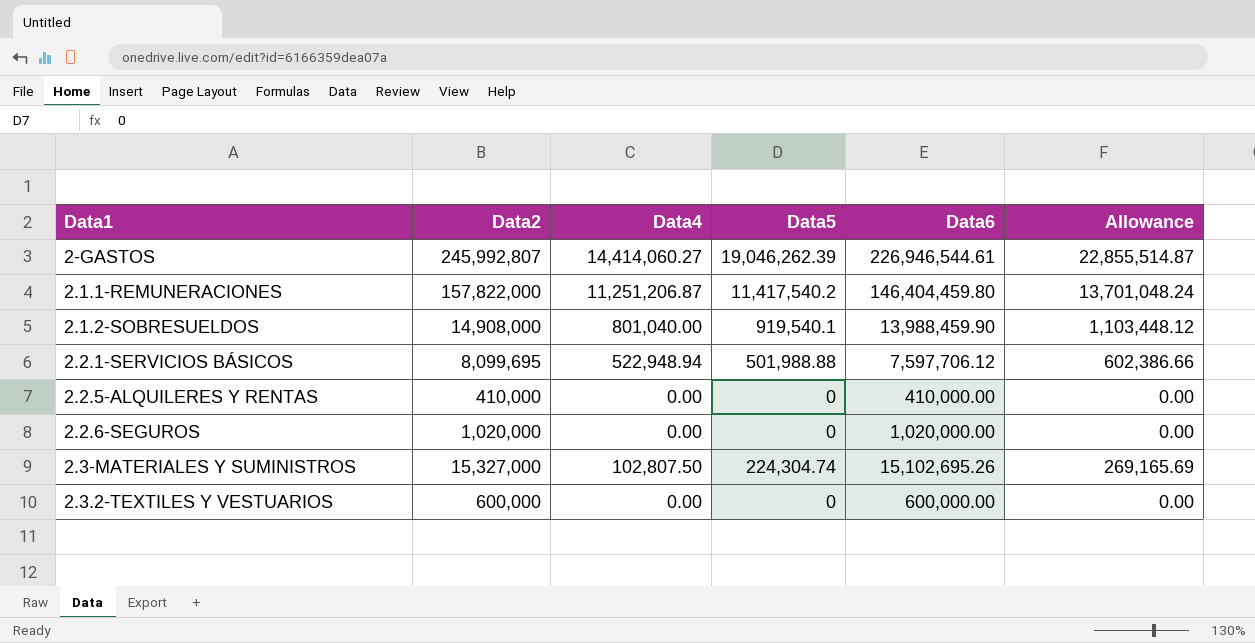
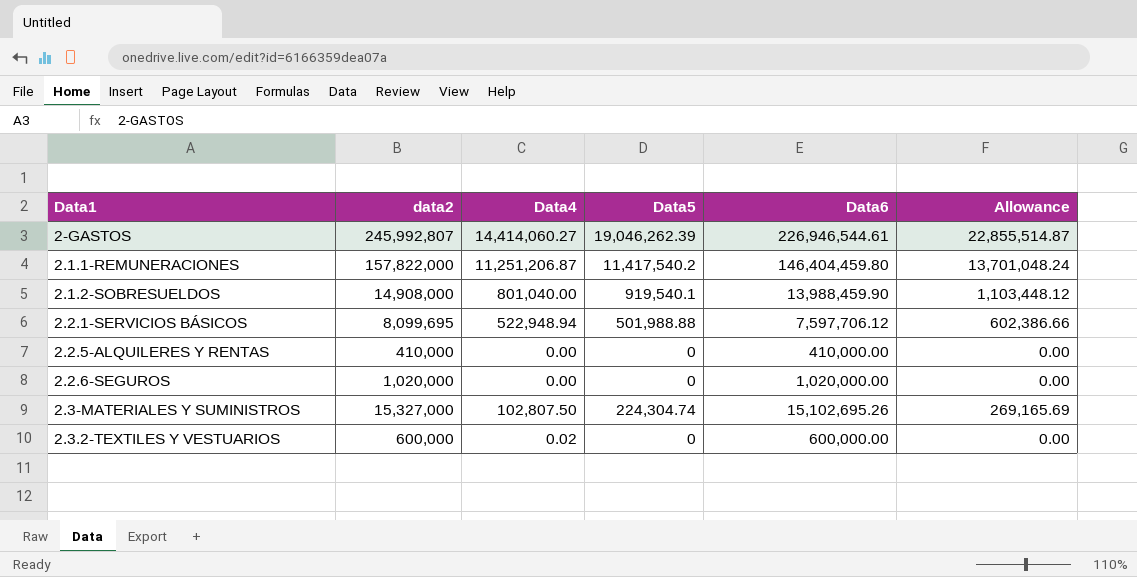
column name: Data2 -> data2
2.3.2-TEXTILES Y VESTUARIOS | Data4: 0.00 -> 0.02

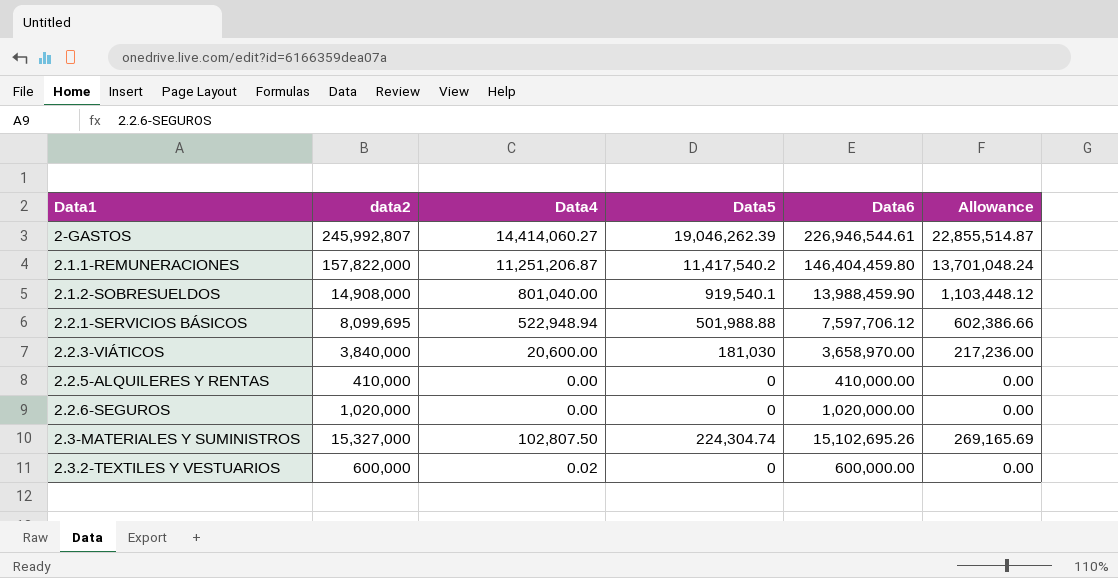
row 2.2.3-VIÁTICOS: none -> 3,840,000 | 20,600.00 | 181,030 | 3,658,970.00 | 217,236.00

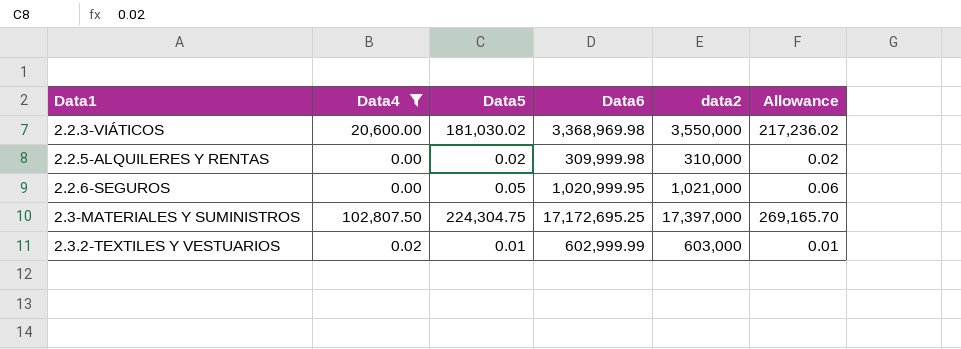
filter: none -> Data4 <= 102,807.50
column data2 | position: 2 -> 5
2.2.3-VIÁTICOS | Data5: 181,030 -> 181,030.02
2.2.3-VIÁTICOS | Data6: 3,658,970.00 -> 3,368,969.98
2.2.3-VIÁTICOS | data2: 3,840,000 -> 3,550,000
2.2.3-VIÁTICOS | Allowance: 217,236.00 -> 217,236.02
2.2.5-ALQUILERES Y RENTAS | Data5: 0 -> 0.02
2.2.5-ALQUILERES Y RENTAS | Data6: 410,000.00 -> 309,999.98
2.2.5-ALQUILERES Y RENTAS | data2: 410,000 -> 310,000
2.2.5-ALQUILERES Y RENTAS | Allowance: 0.00 -> 0.02
2.2.6-SEGUROS | Data5: 0 -> 0.05
2.2.6-SEGUROS | Data6: 1,020,000.00 -> 1,020,999.95
2.2.6-SEGUROS | data2: 1,020,000 -> 1,021,000
2.2.6-SEGUROS | Allowance: 0.00 -> 0.06
2.3-MATERIALES Y SUMINISTROS | Data5: 224,304.74 -> 224,304.75
2.3-MATERIALES Y SUMINISTROS | Data6: 15,102,695.26 -> 17,172,695.25
2.3-MATERIALES Y SUMINISTROS | data2: 15,327,000 -> 17,397,000
2.3-MATERIALES Y SUMINISTROS | Allowance: 269,165.69 -> 269,165.70
2.3.2-TEXTILES Y VESTUARIOS | Data5: 0 -> 0.01
2.3.2-TEXTILES Y VESTUARIOS | Data6: 600,000.00 -> 602,999.99
2.3.2-TEXTILES Y VESTUARIOS | data2: 600,000 -> 603,000
2.3.2-TEXTILES Y VESTUARIOS | Allowance: 0.00 -> 0.01

